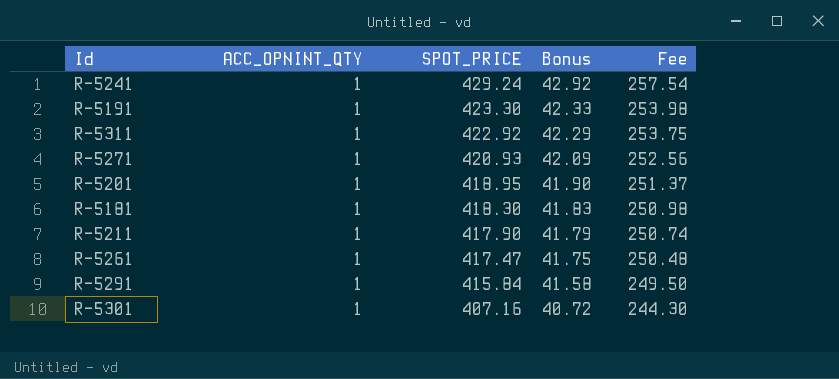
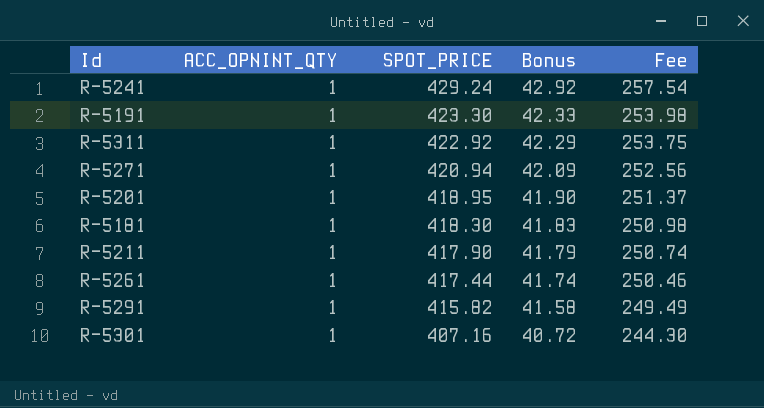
R-5271 | SPOT_PRICE: 420.93 -> 420.94
R-5261 | SPOT_PRICE: 417.47 -> 417.44
R-5261 | Bonus: 41.75 -> 41.74
R-5261 | Fee: 250.48 -> 250.46
R-5291 | SPOT_PRICE: 415.84 -> 415.82
R-5291 | Fee: 249.50 -> 249.49

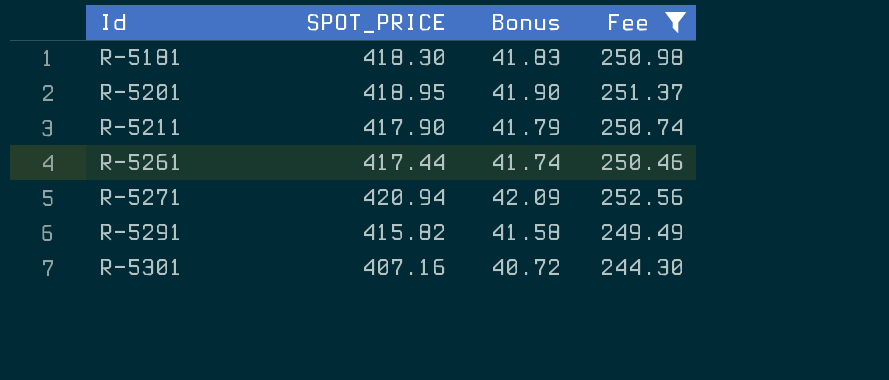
filter: none -> Fee <= 252.56
row order: SPOT_PRICE descending -> Id ascending
column ACC_OPNINT_QTY | position: 2 -> none

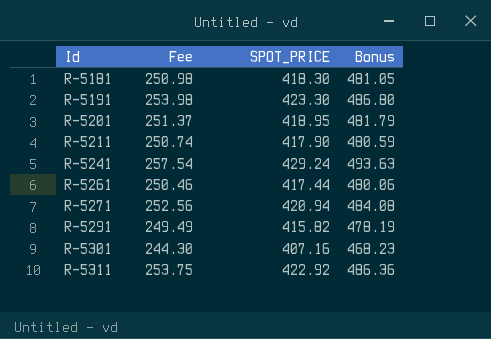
filter: Fee <= 252.56 -> none
column Fee | position: 4 -> 2
column Bonus | formula: [SPOT_PRICE] * 0.1 -> [SPOT_PRICE] * 1.15

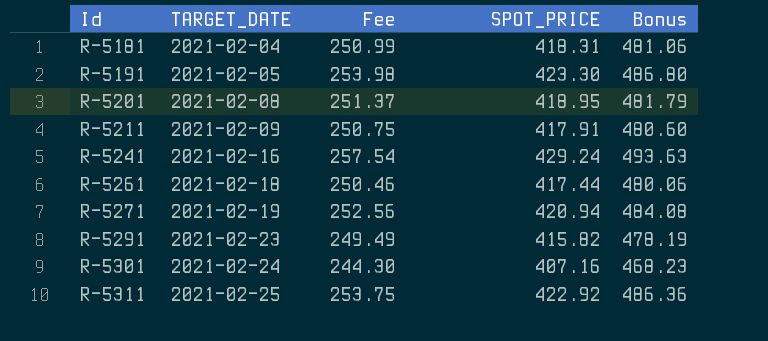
column TARGET_DATE | position: none -> 2
R-5181 | Fee: 250.98 -> 250.99
R-5181 | SPOT_PRICE: 418.30 -> 418.31
R-5181 | Bonus: 481.05 -> 481.06
R-5211 | Fee: 250.74 -> 250.75
R-5211 | SPOT_PRICE: 417.90 -> 417.91
R-5211 | Bonus: 480.59 -> 480.60

